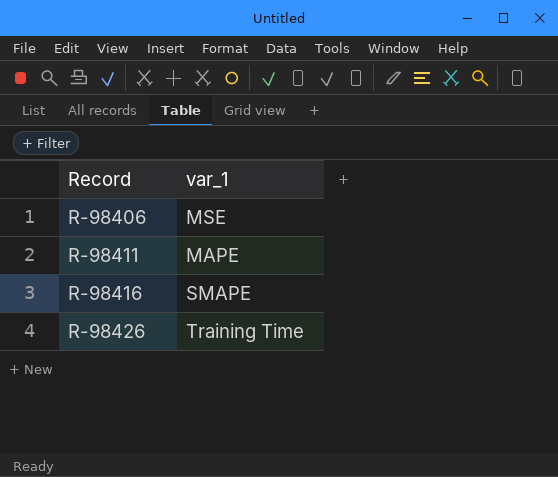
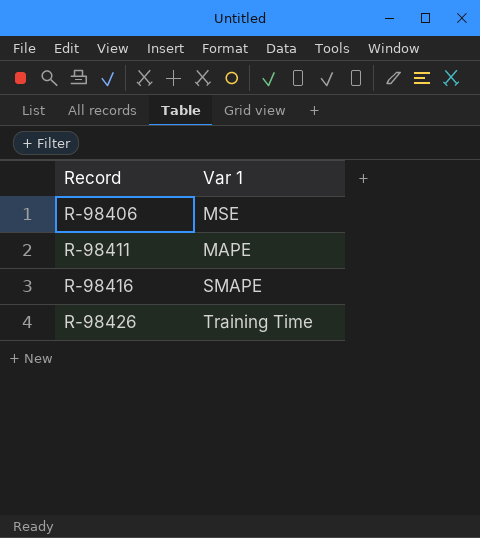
column name: var_1 -> Var 1

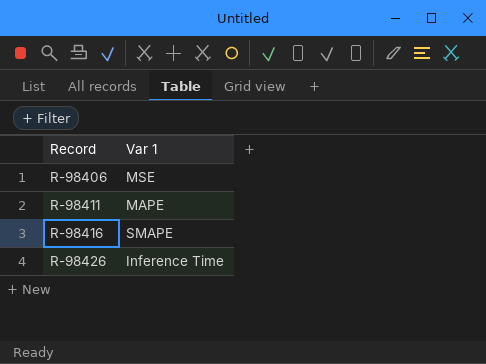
R-98426 | Var 1: Training Time -> Inference Time

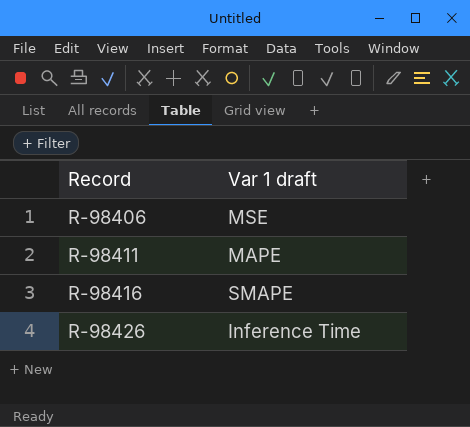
column name: Var 1 -> Var 1 draft

